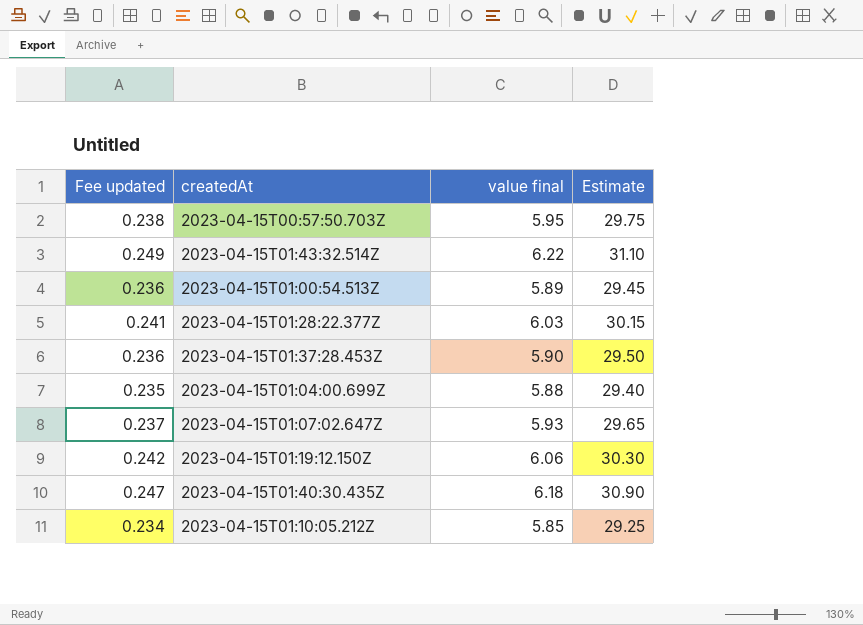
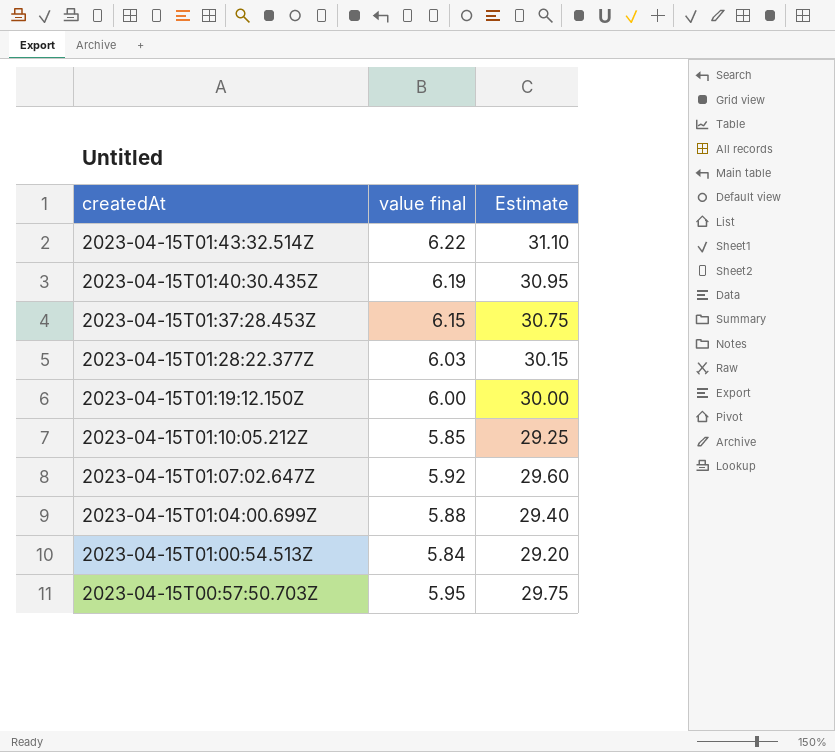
row order: none -> createdAt descending
column Fee updated | formula: [value final] * 0.04 -> none
2023-04-15T01:40:30.435Z | value final: 6.18 -> 6.19
2023-04-15T01:40:30.435Z | Estimate: 30.90 -> 30.95
2023-04-15T01:37:28.453Z | value final: 5.90 -> 6.15
2023-04-15T01:37:28.453Z | Estimate: 29.50 -> 30.75
2023-04-15T01:19:12.150Z | value final: 6.06 -> 6.00
2023-04-15T01:19:12.150Z | Estimate: 30.30 -> 30.00
2023-04-15T01:07:02.647Z | value final: 5.93 -> 5.92
2023-04-15T01:07:02.647Z | Estimate: 29.65 -> 29.60
2023-04-15T01:00:54.513Z | value final: 5.89 -> 5.84
2023-04-15T01:00:54.513Z | Estimate: 29.45 -> 29.20

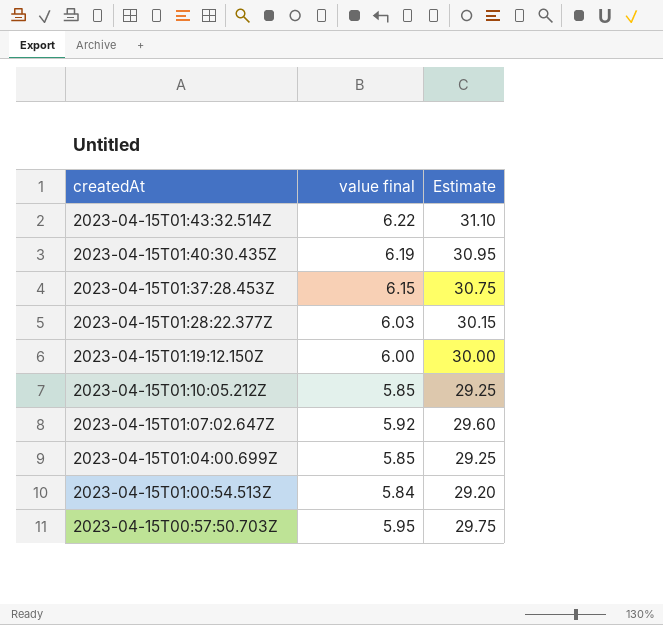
2023-04-15T01:04:00.699Z | value final: 5.88 -> 5.85
2023-04-15T01:04:00.699Z | Estimate: 29.40 -> 29.25

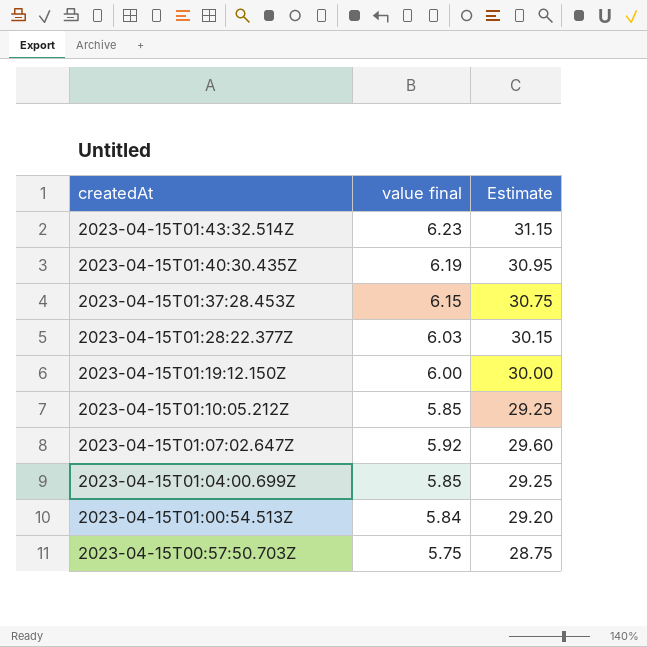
2023-04-15T01:43:32.514Z | value final: 6.22 -> 6.23
2023-04-15T01:43:32.514Z | Estimate: 31.10 -> 31.15
2023-04-15T00:57:50.703Z | value final: 5.95 -> 5.75
2023-04-15T00:57:50.703Z | Estimate: 29.75 -> 28.75

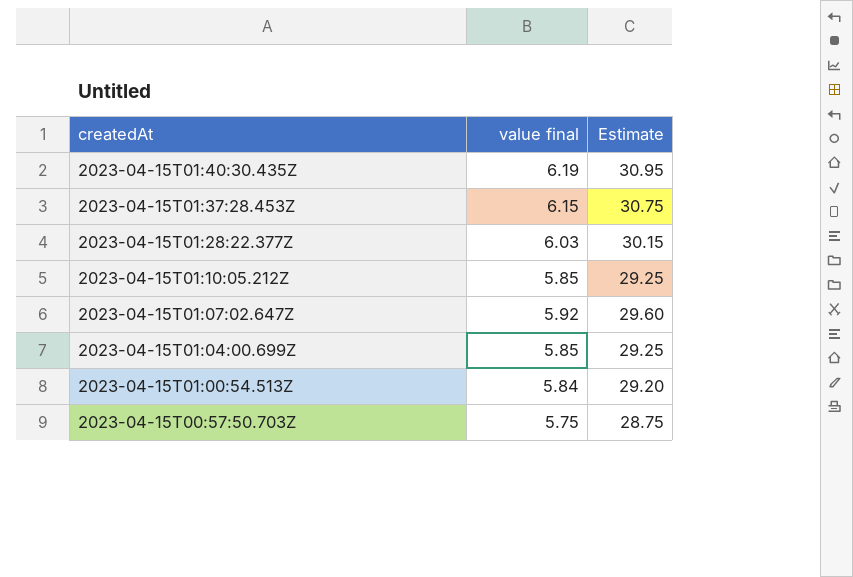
row 2023-04-15T01:43:32.514Z: 6.23 | 31.15 -> none
row 2023-04-15T01:19:12.150Z: 6.00 | 30.00 -> none

